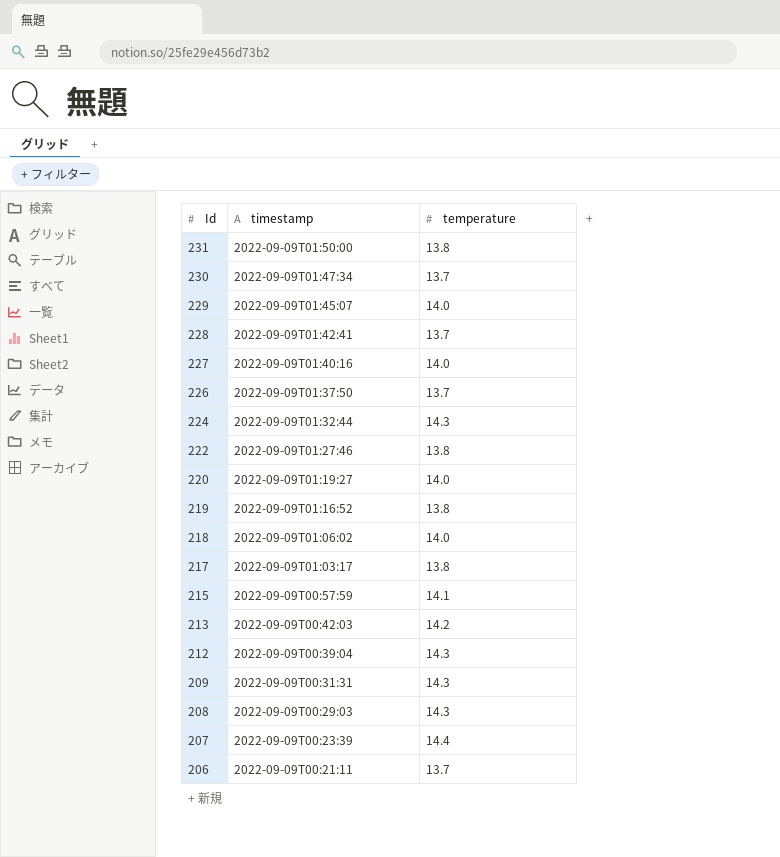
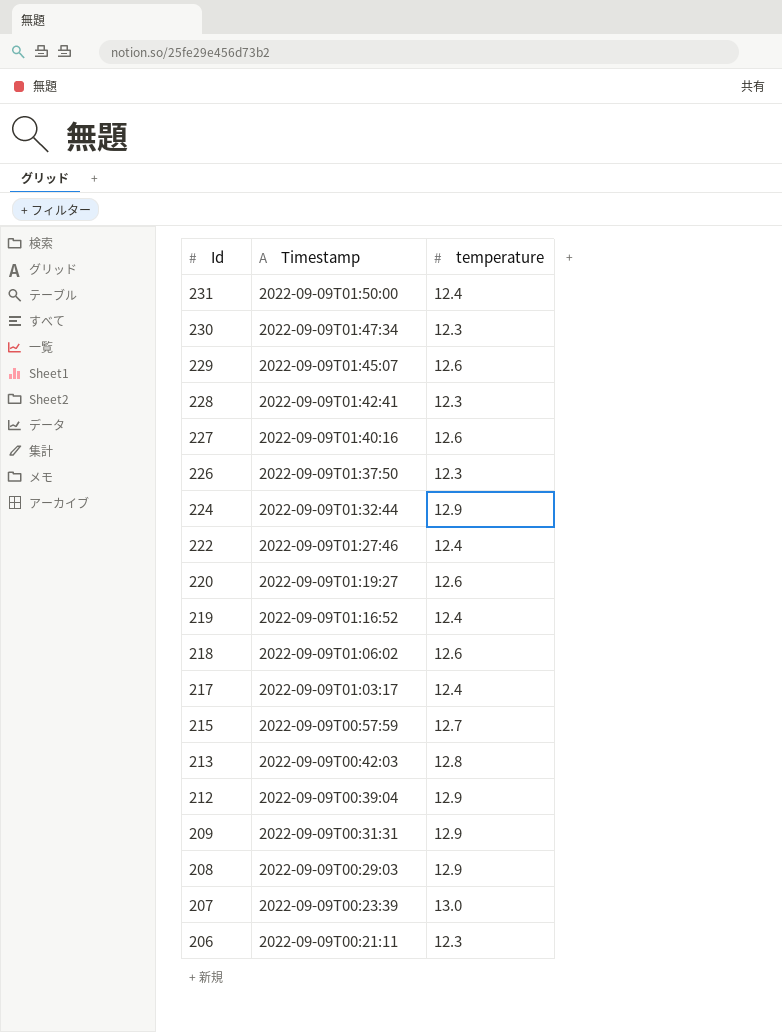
column name: timestamp -> Timestamp
231 | temperature: 13.8 -> 12.4
230 | temperature: 13.7 -> 12.3
229 | temperature: 14.0 -> 12.6
228 | temperature: 13.7 -> 12.3
227 | temperature: 14.0 -> 12.6
226 | temperature: 13.7 -> 12.3
224 | temperature: 14.3 -> 12.9
222 | temperature: 13.8 -> 12.4
220 | temperature: 14.0 -> 12.6
219 | temperature: 13.8 -> 12.4
218 | temperature: 14.0 -> 12.6
217 | temperature: 13.8 -> 12.4
215 | temperature: 14.1 -> 12.7
213 | temperature: 14.2 -> 12.8
212 | temperature: 14.3 -> 12.9
209 | temperature: 14.3 -> 12.9
208 | temperature: 14.3 -> 12.9
207 | temperature: 14.4 -> 13.0
206 | temperature: 13.7 -> 12.3

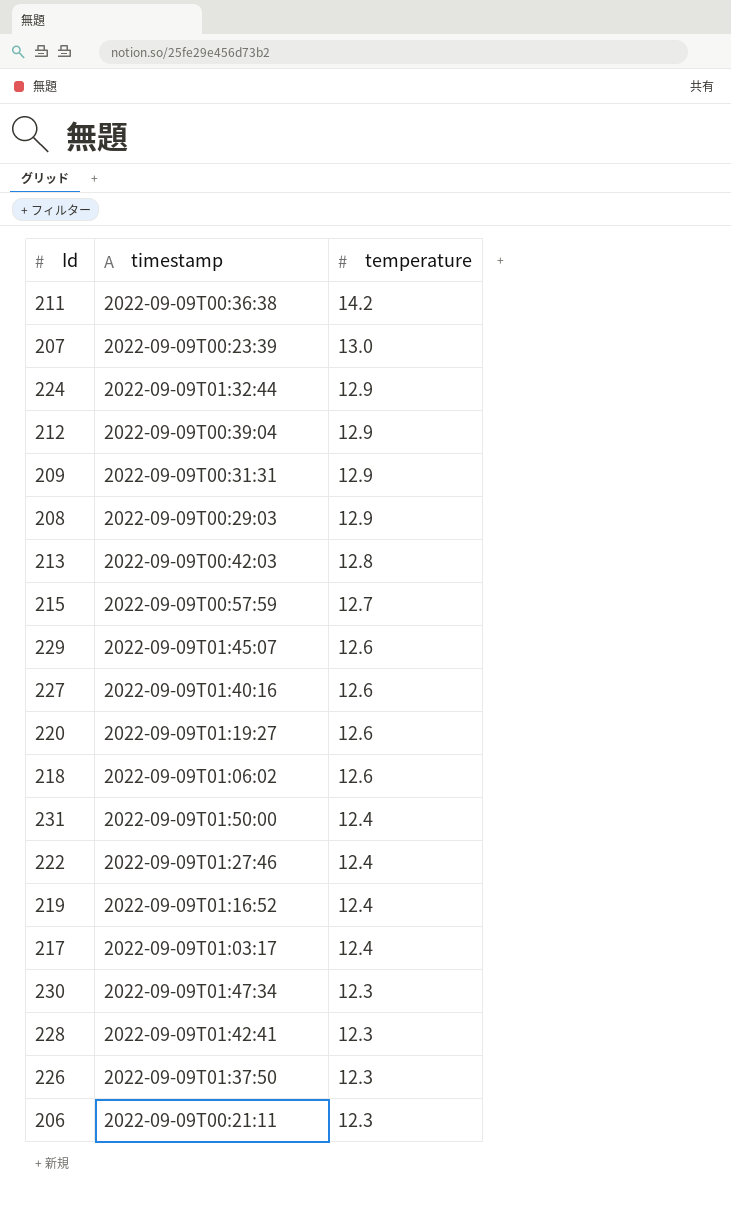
row order: Id descending -> temperature descending
column name: Timestamp -> timestamp
row 211: none -> 2022-09-09T00:36:38 | 14.2

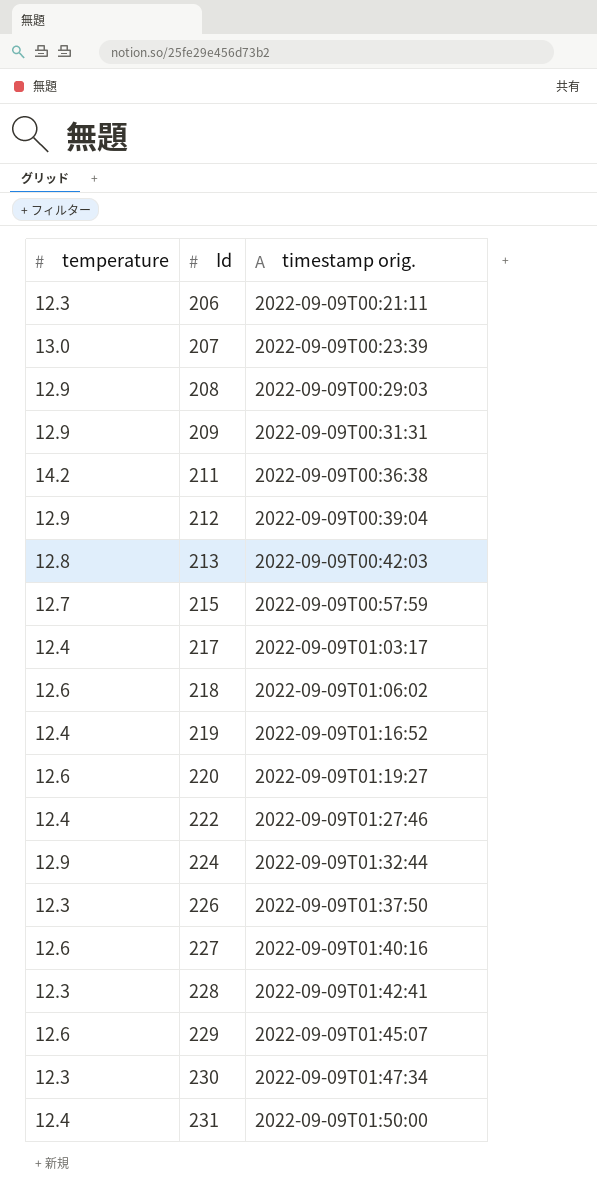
row order: temperature descending -> Id ascending
column temperature | position: 3 -> 1
column name: timestamp -> timestamp orig.

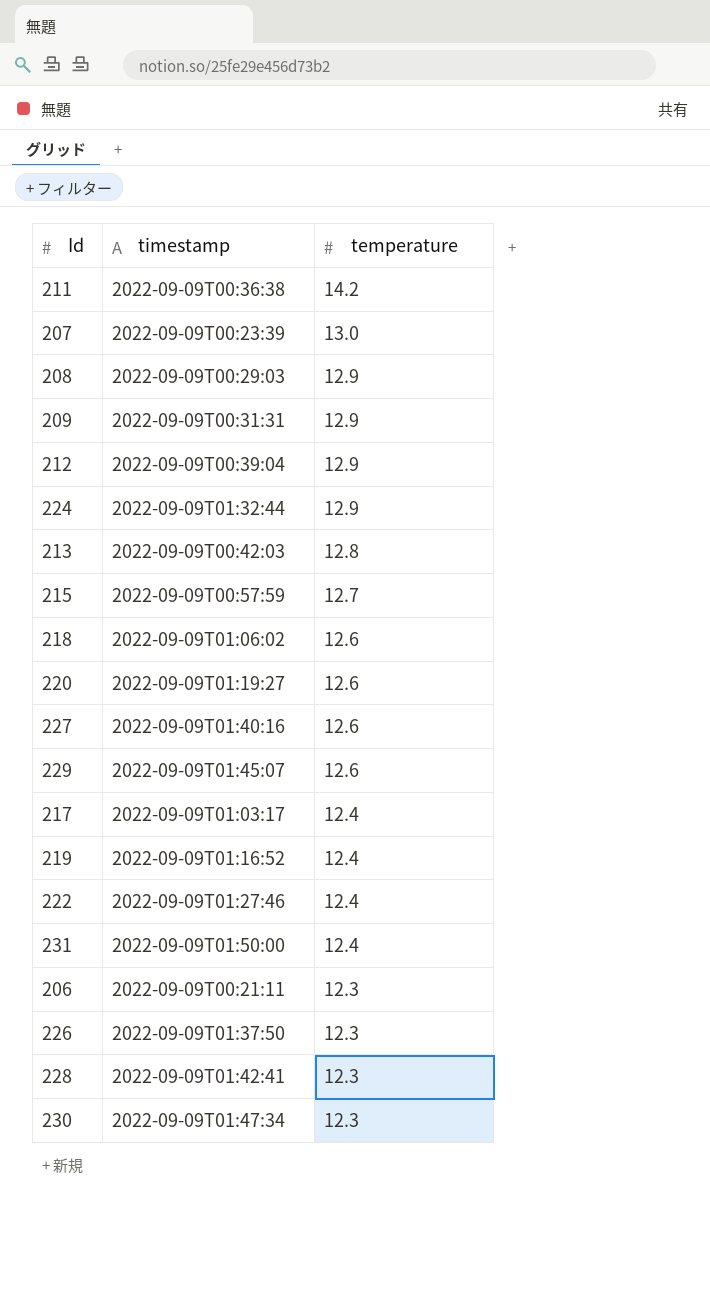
row order: Id ascending -> temperature descending
column name: timestamp orig. -> timestamp
column temperature | position: 1 -> 3

